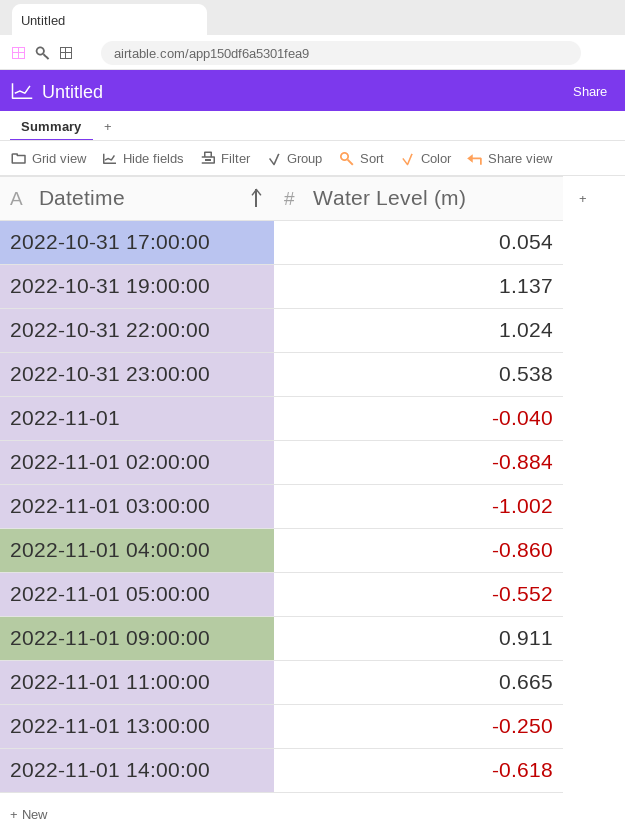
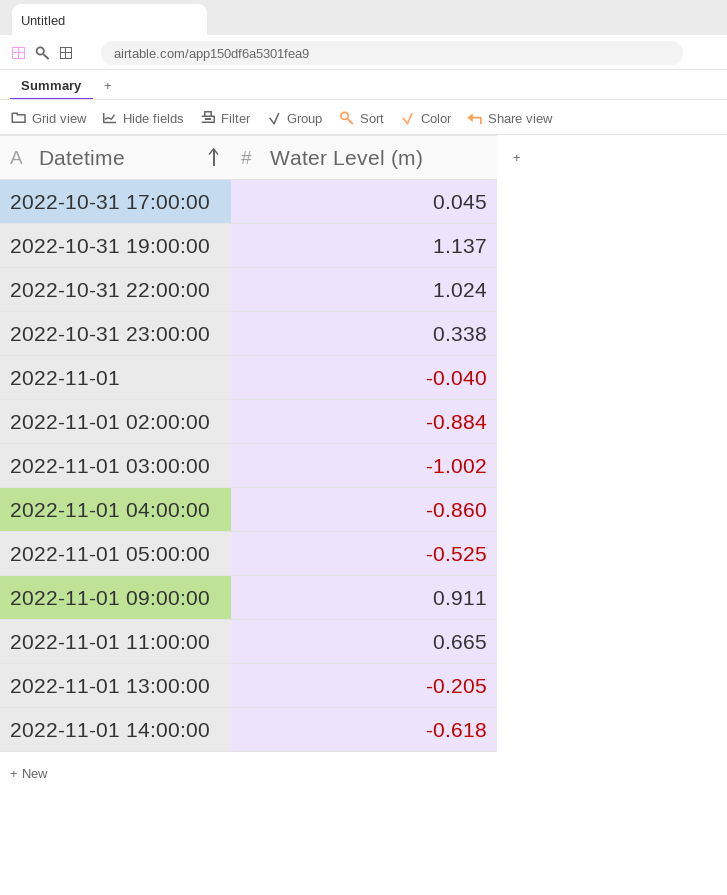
2022-10-31 17:00:00 | Water Level (m): 0.054 -> 0.045
2022-10-31 23:00:00 | Water Level (m): 0.538 -> 0.338
2022-11-01 05:00:00 | Water Level (m): -0.552 -> -0.525
2022-11-01 13:00:00 | Water Level (m): -0.250 -> -0.205

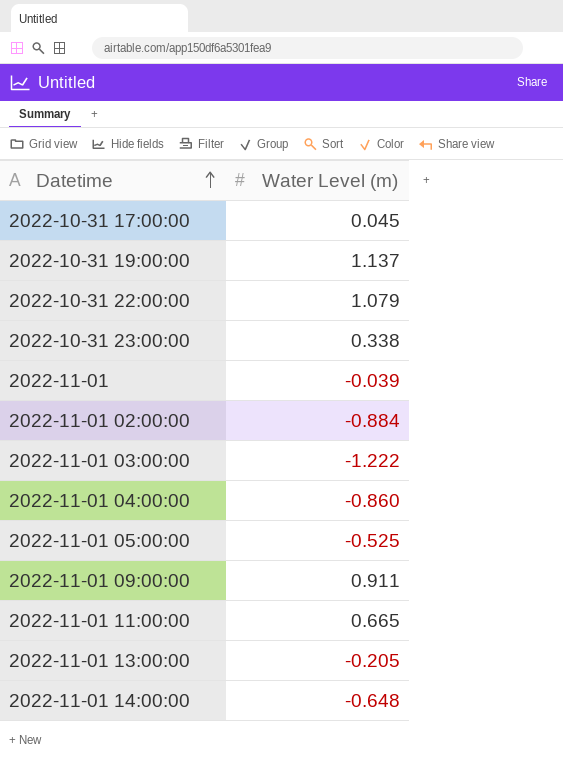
2022-10-31 22:00:00 | Water Level (m): 1.024 -> 1.079
2022-11-01 | Water Level (m): -0.040 -> -0.039
2022-11-01 03:00:00 | Water Level (m): -1.002 -> -1.222
2022-11-01 14:00:00 | Water Level (m): -0.618 -> -0.648

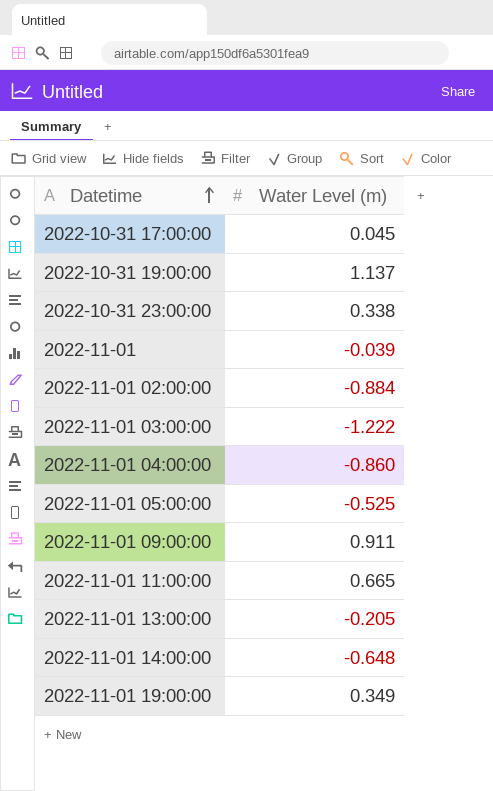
row 2022-10-31 22:00:00: 1.079 -> none
row 2022-11-01 19:00:00: none -> 0.349

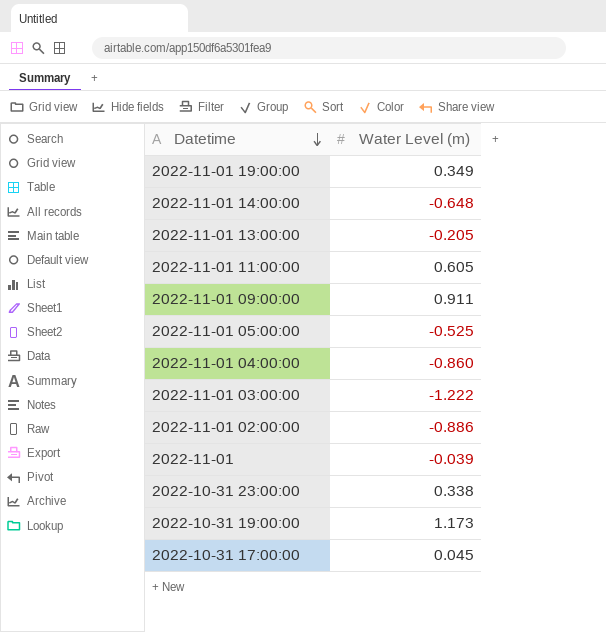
row order: Datetime ascending -> Datetime descending
2022-11-01 11:00:00 | Water Level (m): 0.665 -> 0.605
2022-11-01 02:00:00 | Water Level (m): -0.884 -> -0.886
2022-10-31 19:00:00 | Water Level (m): 1.137 -> 1.173

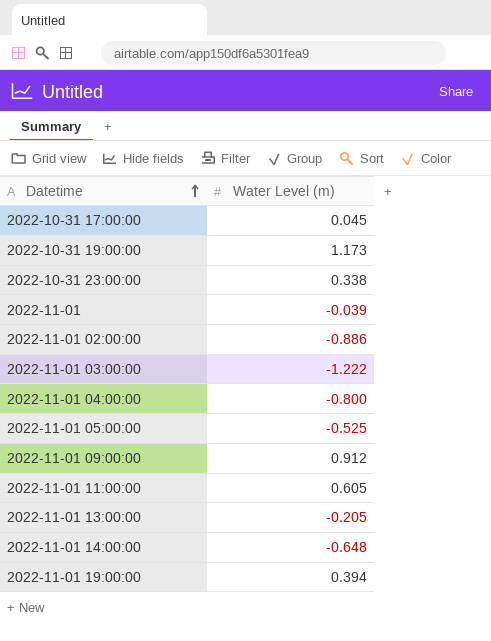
row order: Datetime descending -> Datetime ascending
2022-11-01 04:00:00 | Water Level (m): -0.860 -> -0.800
2022-11-01 09:00:00 | Water Level (m): 0.911 -> 0.912
2022-11-01 19:00:00 | Water Level (m): 0.349 -> 0.394

